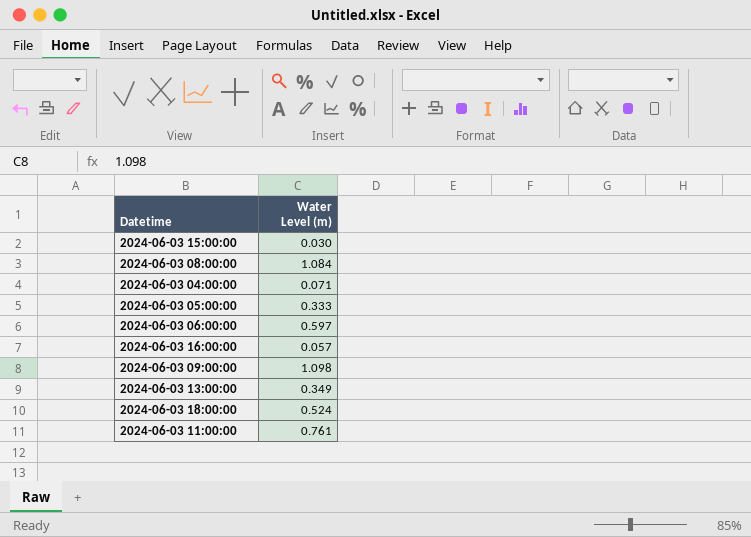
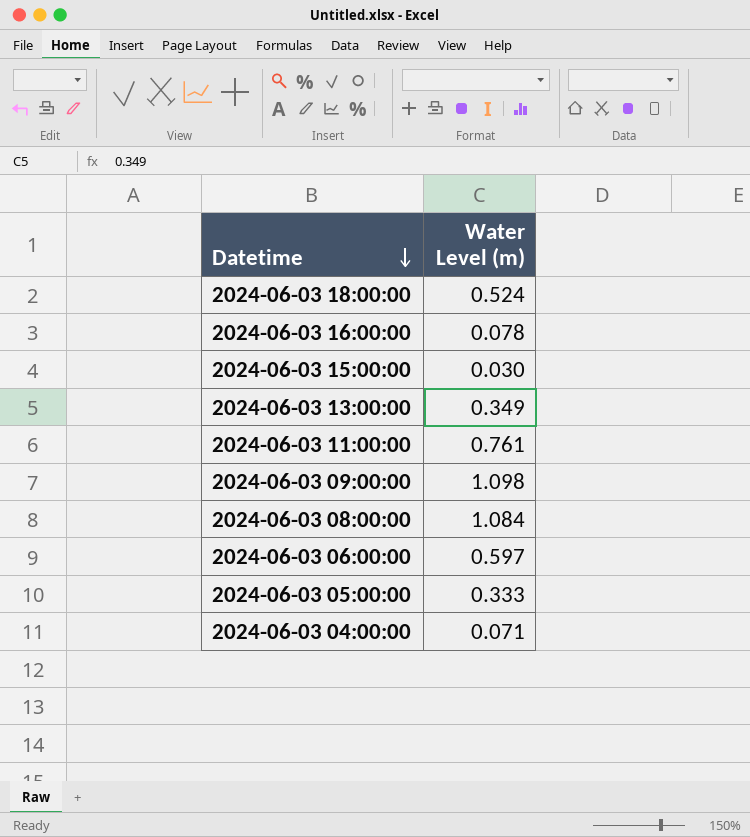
row order: none -> Datetime descending
2024-06-03 16:00:00 | Water Level (m): 0.057 -> 0.078

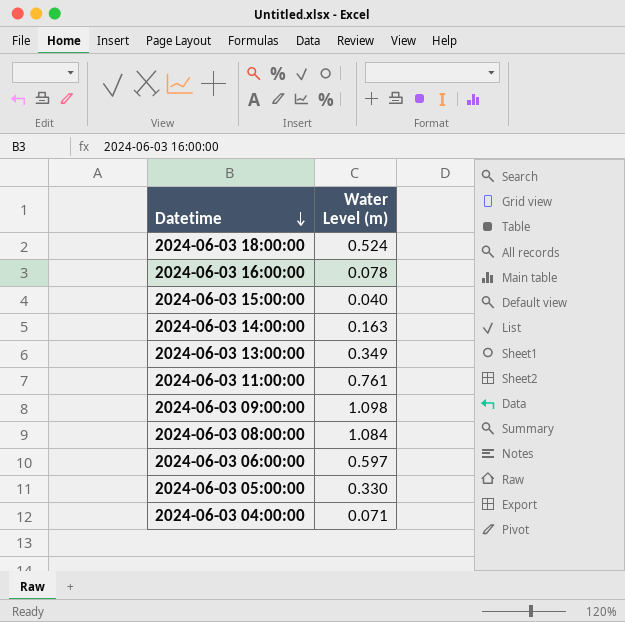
2024-06-03 15:00:00 | Water Level (m): 0.030 -> 0.040
row 2024-06-03 14:00:00: none -> 0.163
2024-06-03 05:00:00 | Water Level (m): 0.333 -> 0.330

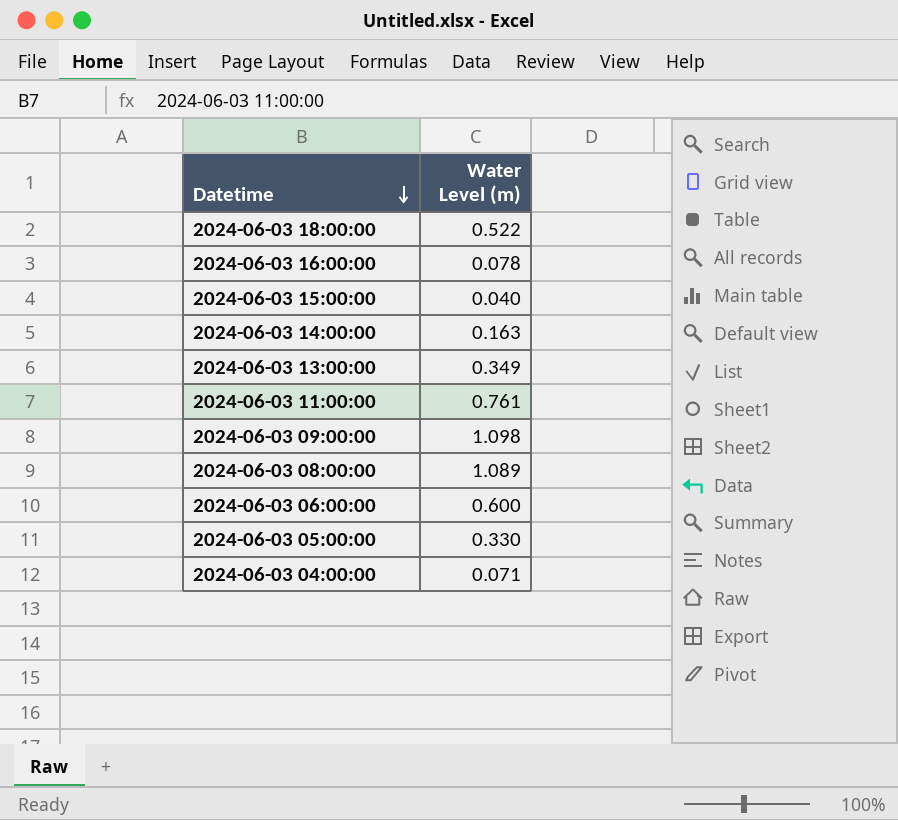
2024-06-03 18:00:00 | Water Level (m): 0.524 -> 0.522
2024-06-03 08:00:00 | Water Level (m): 1.084 -> 1.089
2024-06-03 06:00:00 | Water Level (m): 0.597 -> 0.600

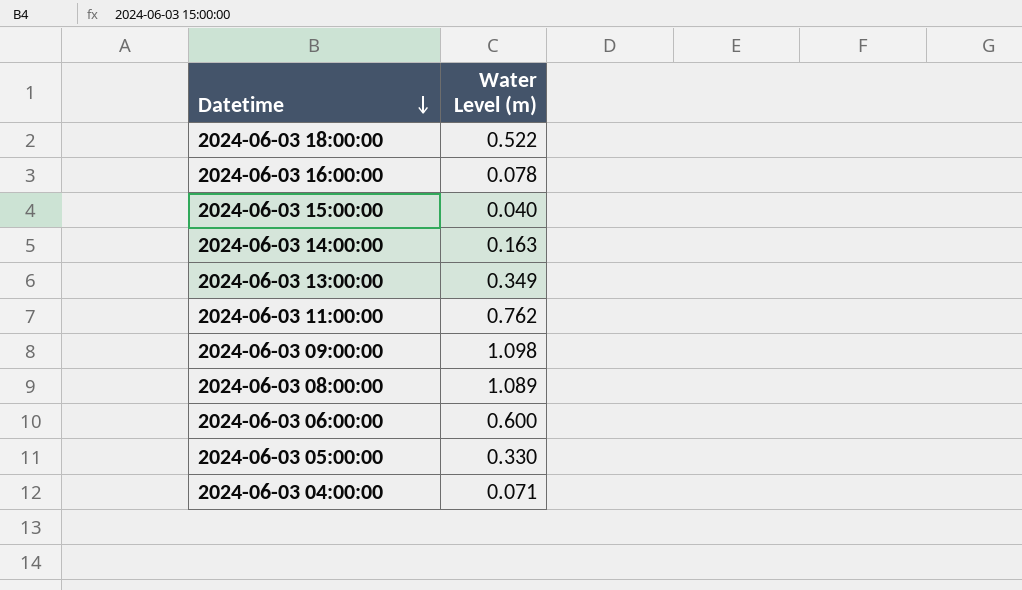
2024-06-03 11:00:00 | Water Level (m): 0.761 -> 0.762

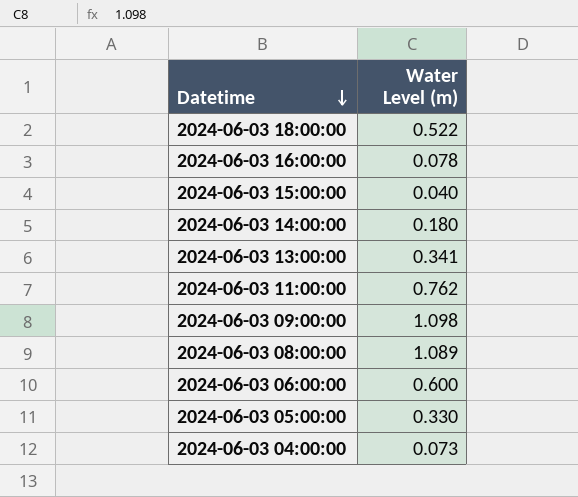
2024-06-03 14:00:00 | Water Level (m): 0.163 -> 0.180
2024-06-03 13:00:00 | Water Level (m): 0.349 -> 0.341
2024-06-03 04:00:00 | Water Level (m): 0.071 -> 0.073

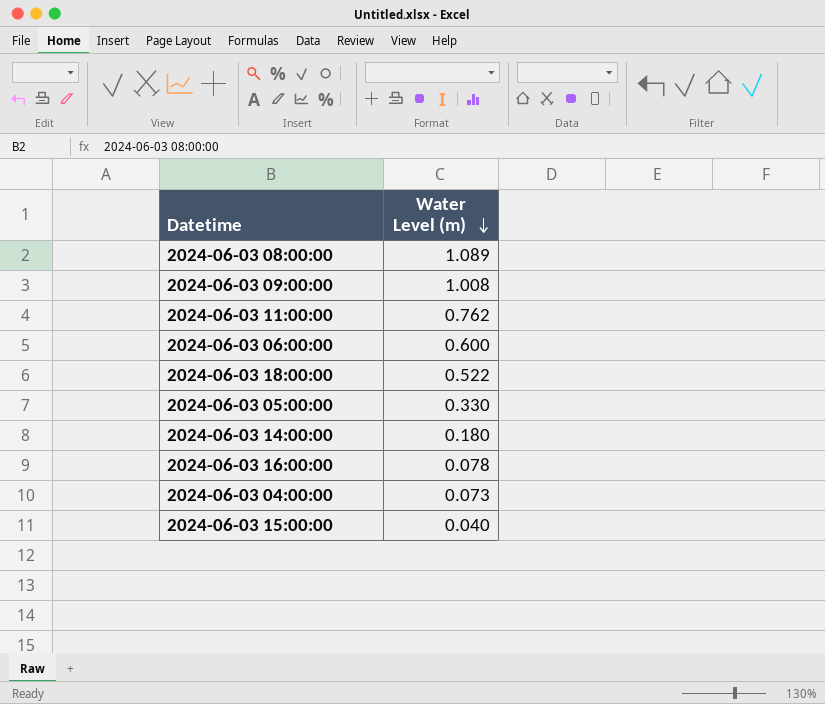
row order: Datetime descending -> Water Level (m) descending
row 2024-06-03 13:00:00: 0.341 -> none
2024-06-03 09:00:00 | Water Level (m): 1.098 -> 1.008

